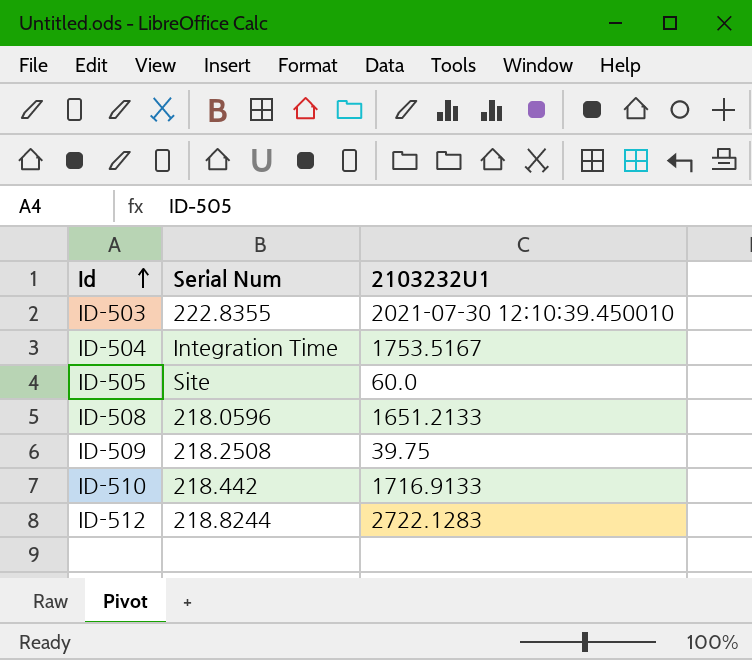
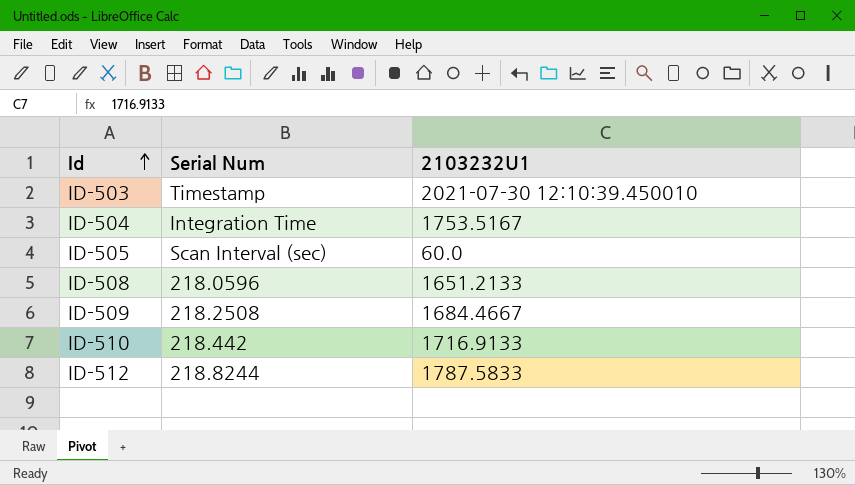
ID-503 | Serial Num: 222.8355 -> Timestamp
ID-505 | Serial Num: Site -> Scan Interval (sec)
ID-509 | 2103232U1: 39.75 -> 1684.4667
ID-512 | 2103232U1: 2722.1283 -> 1787.5833

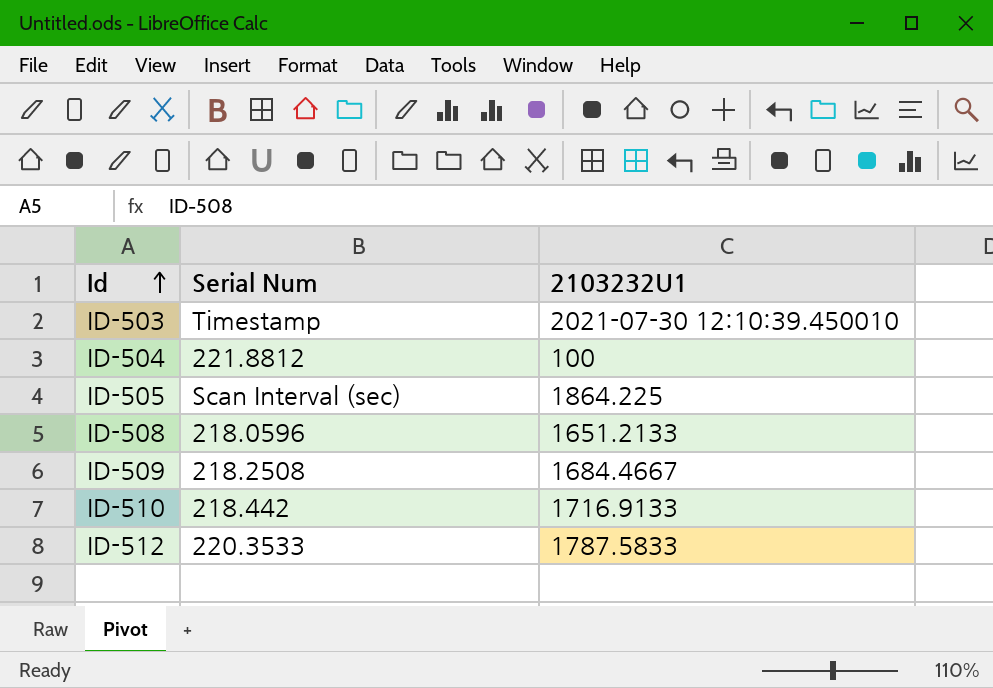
ID-504 | Serial Num: Integration Time -> 221.8812
ID-504 | 2103232U1: 1753.5167 -> 100
ID-505 | 2103232U1: 60.0 -> 1864.225
ID-512 | Serial Num: 218.8244 -> 220.3533

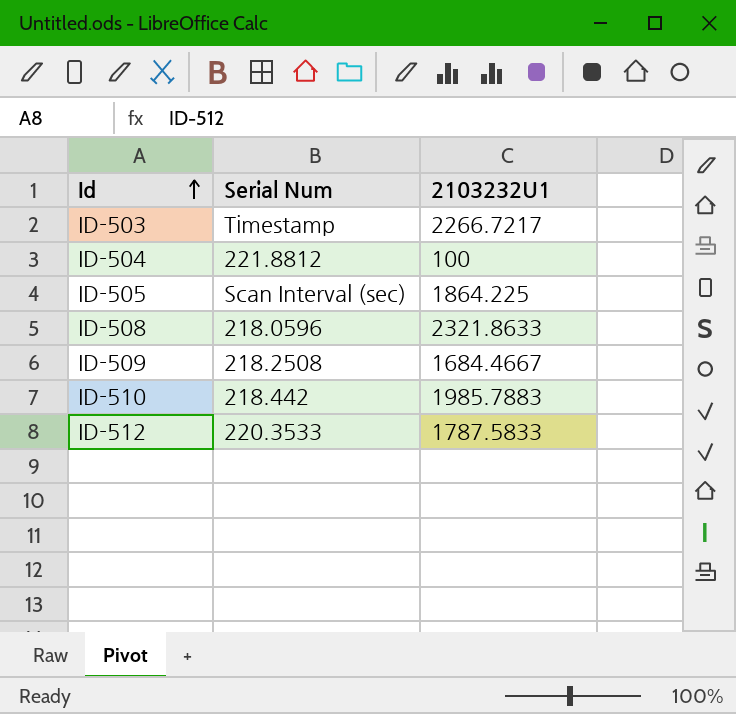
ID-503 | 2103232U1: 2021-07-30 12:10:39.450010 -> 2266.7217
ID-508 | 2103232U1: 1651.2133 -> 2321.8633
ID-510 | 2103232U1: 1716.9133 -> 1985.7883

